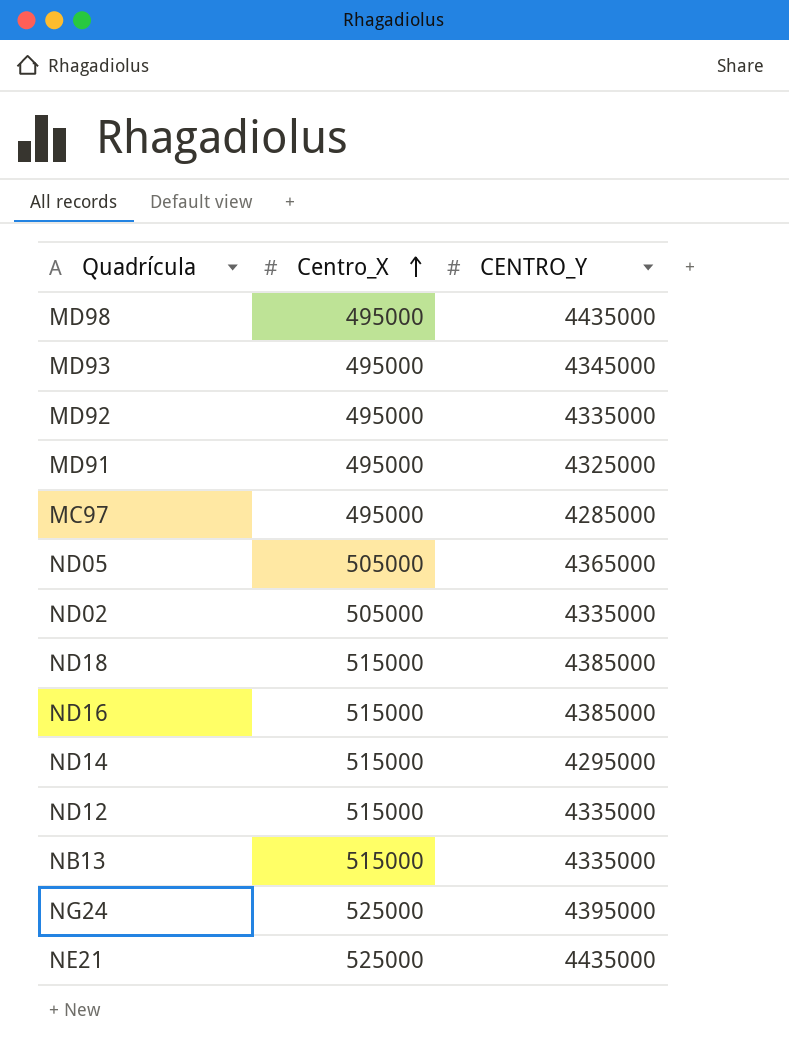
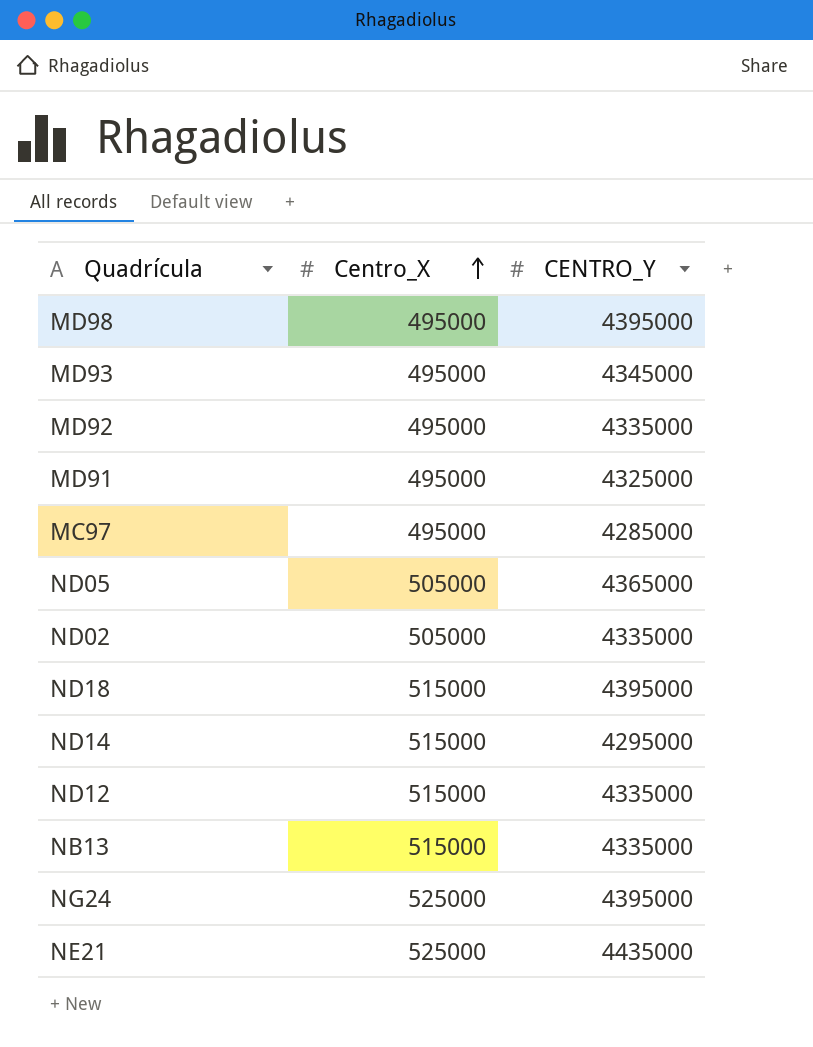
row ND16: 515000 | 4385000 -> none
MD98 | CENTRO_Y: 4435000 -> 4395000
ND18 | CENTRO_Y: 4385000 -> 4395000

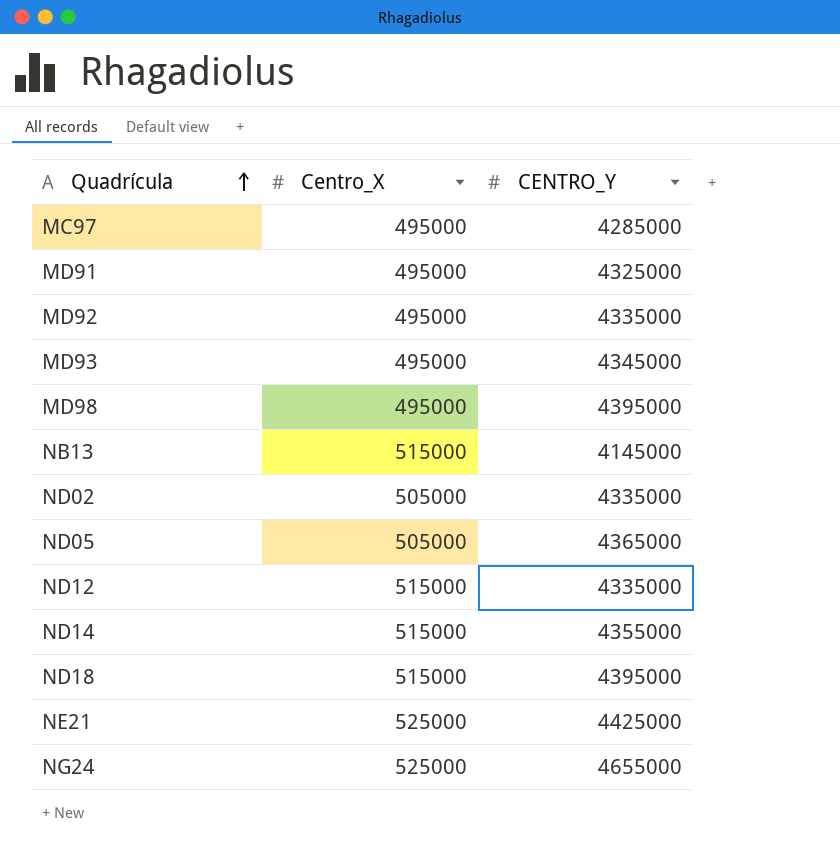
row order: Centro_X ascending -> Quadrícula ascending
NB13 | CENTRO_Y: 4335000 -> 4145000
ND14 | CENTRO_Y: 4295000 -> 4355000
NE21 | CENTRO_Y: 4435000 -> 4425000
NG24 | CENTRO_Y: 4395000 -> 4655000

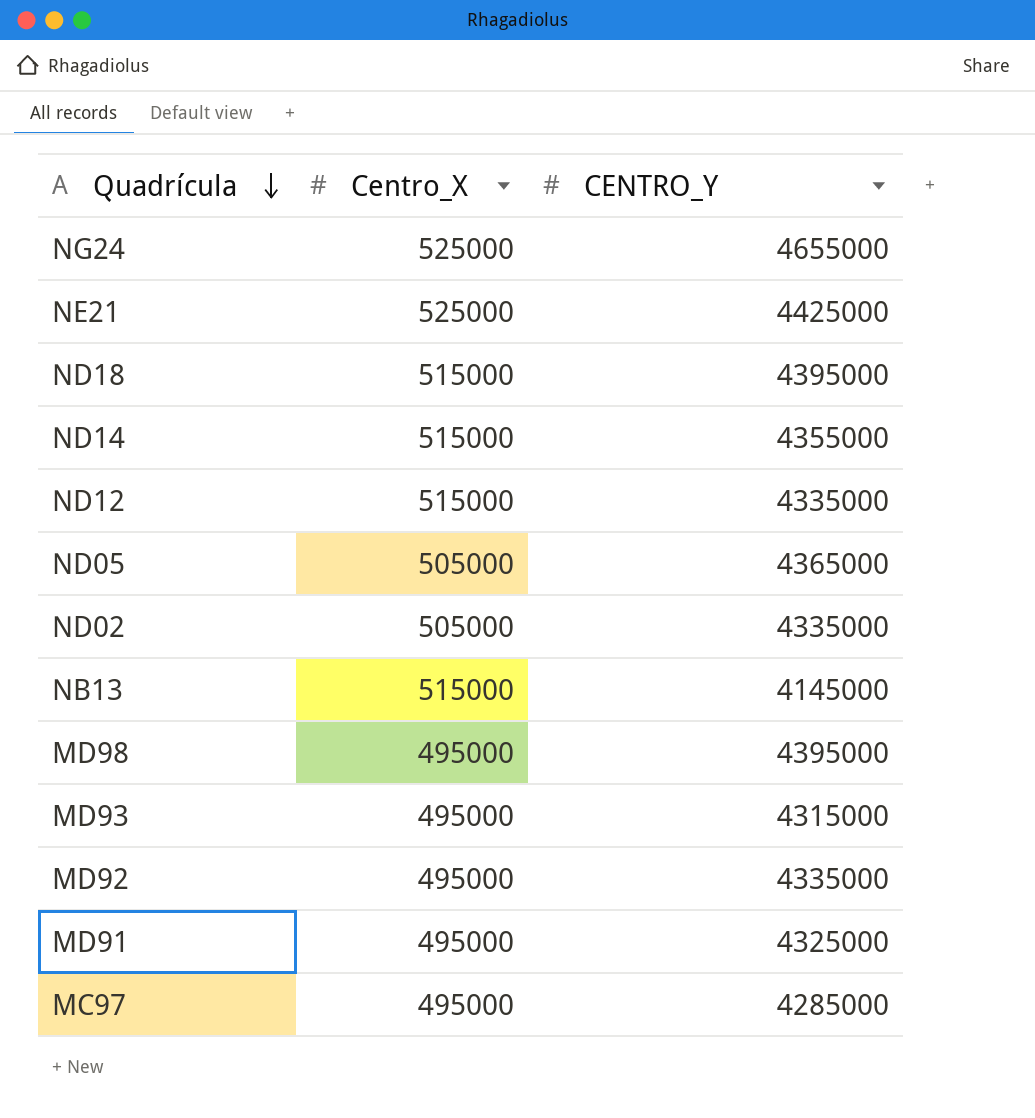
row order: Quadrícula ascending -> Quadrícula descending
MD93 | CENTRO_Y: 4345000 -> 4315000

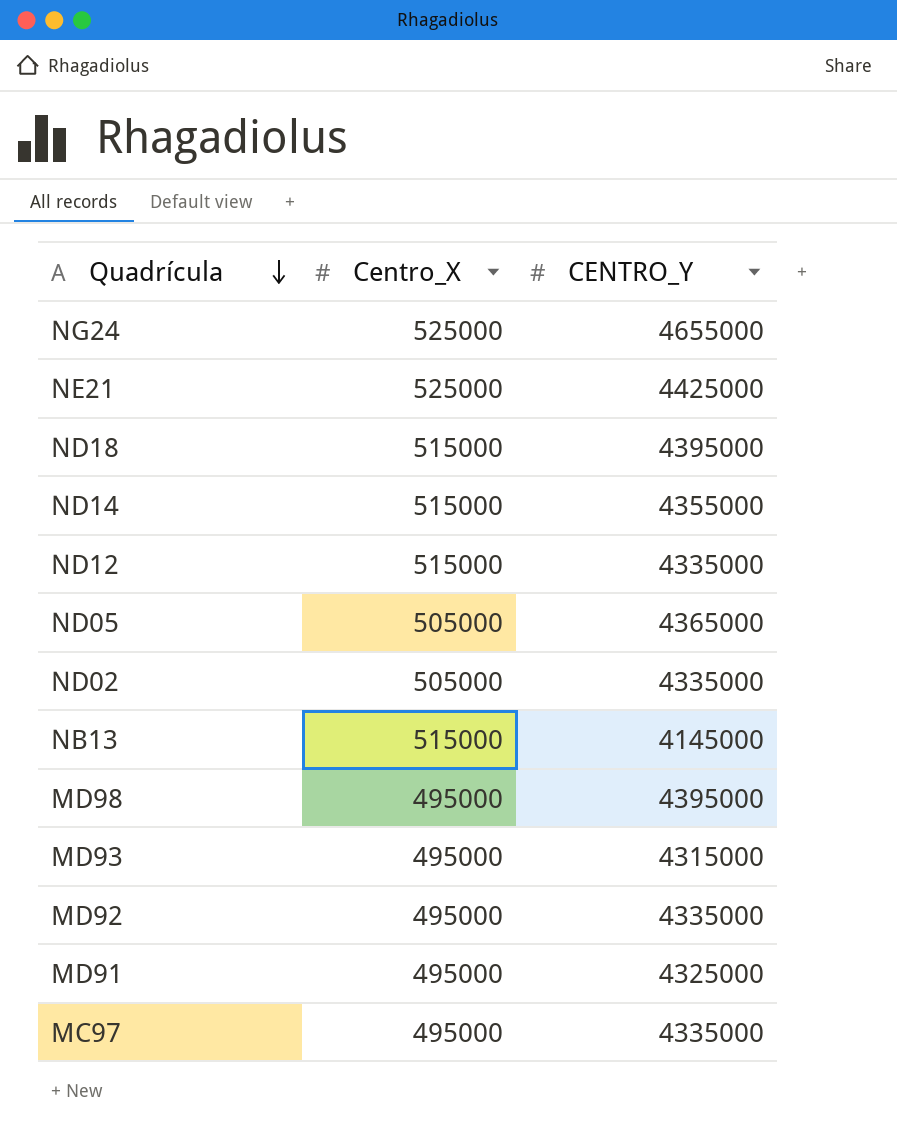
MC97 | CENTRO_Y: 4285000 -> 4335000

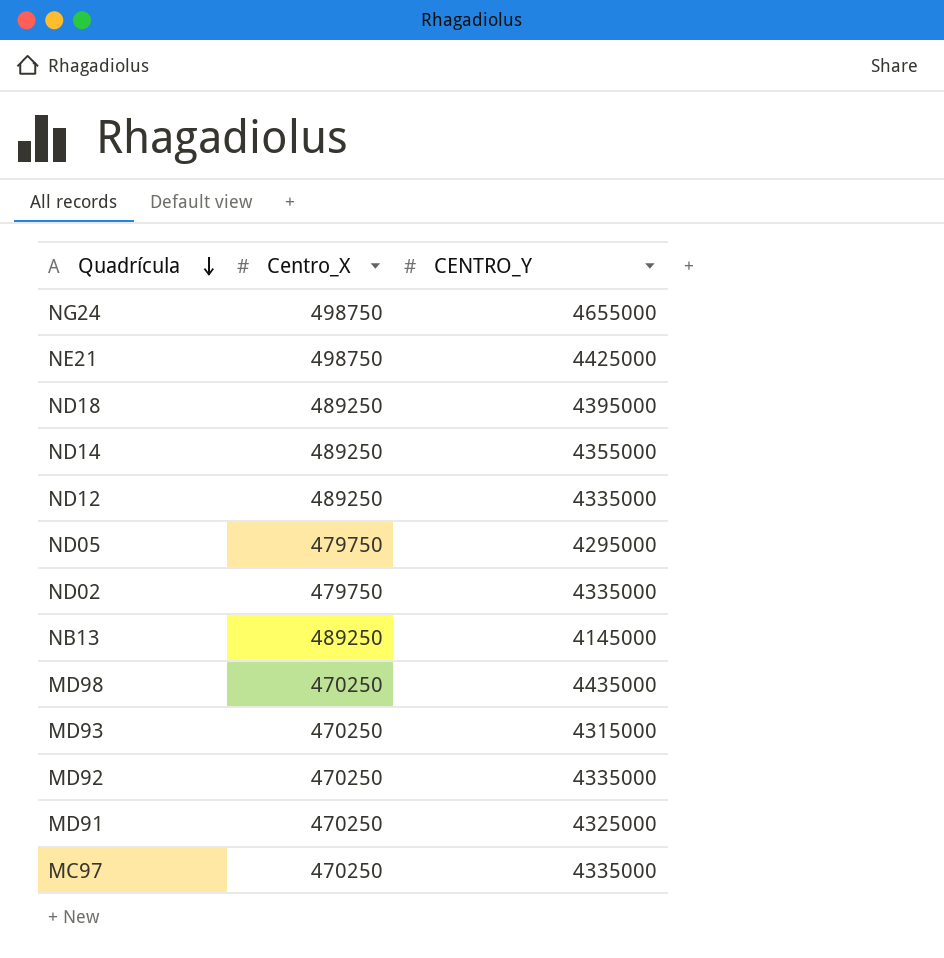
NG24 | Centro_X: 525000 -> 498750
NE21 | Centro_X: 525000 -> 498750
ND18 | Centro_X: 515000 -> 489250
ND14 | Centro_X: 515000 -> 489250
ND12 | Centro_X: 515000 -> 489250
ND05 | Centro_X: 505000 -> 479750
ND05 | CENTRO_Y: 4365000 -> 4295000
ND02 | Centro_X: 505000 -> 479750
NB13 | Centro_X: 515000 -> 489250
MD98 | Centro_X: 495000 -> 470250
MD98 | CENTRO_Y: 4395000 -> 4435000
MD93 | Centro_X: 495000 -> 470250
MD92 | Centro_X: 495000 -> 470250
MD91 | Centro_X: 495000 -> 470250
MC97 | Centro_X: 495000 -> 470250

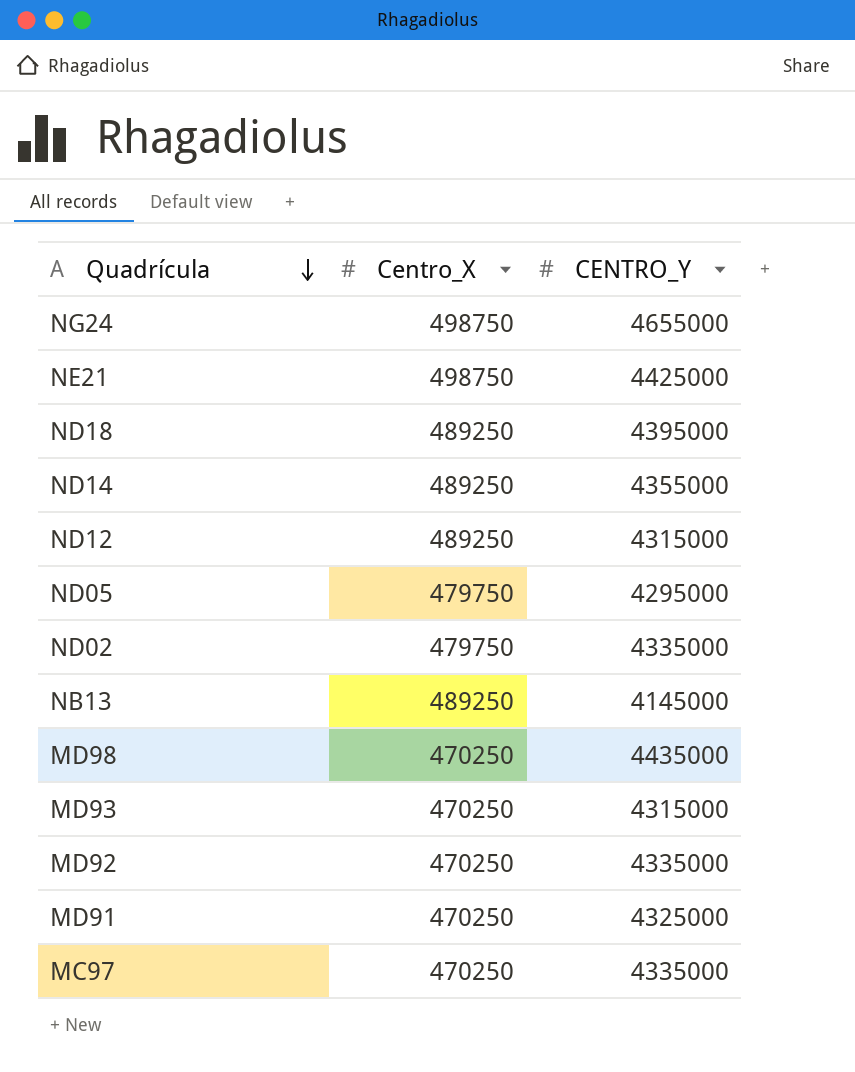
ND12 | CENTRO_Y: 4335000 -> 4315000

